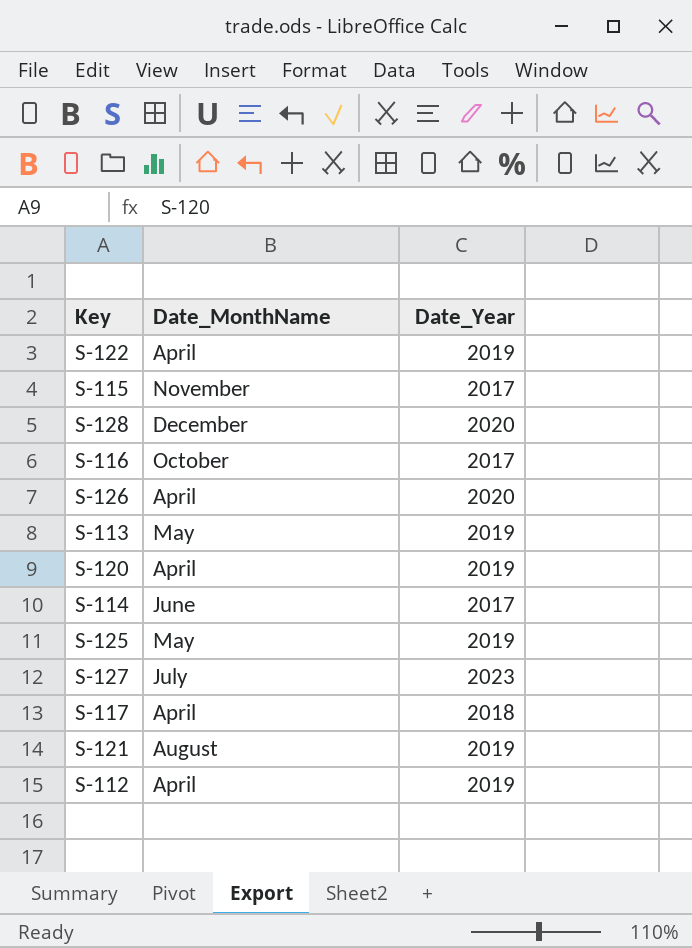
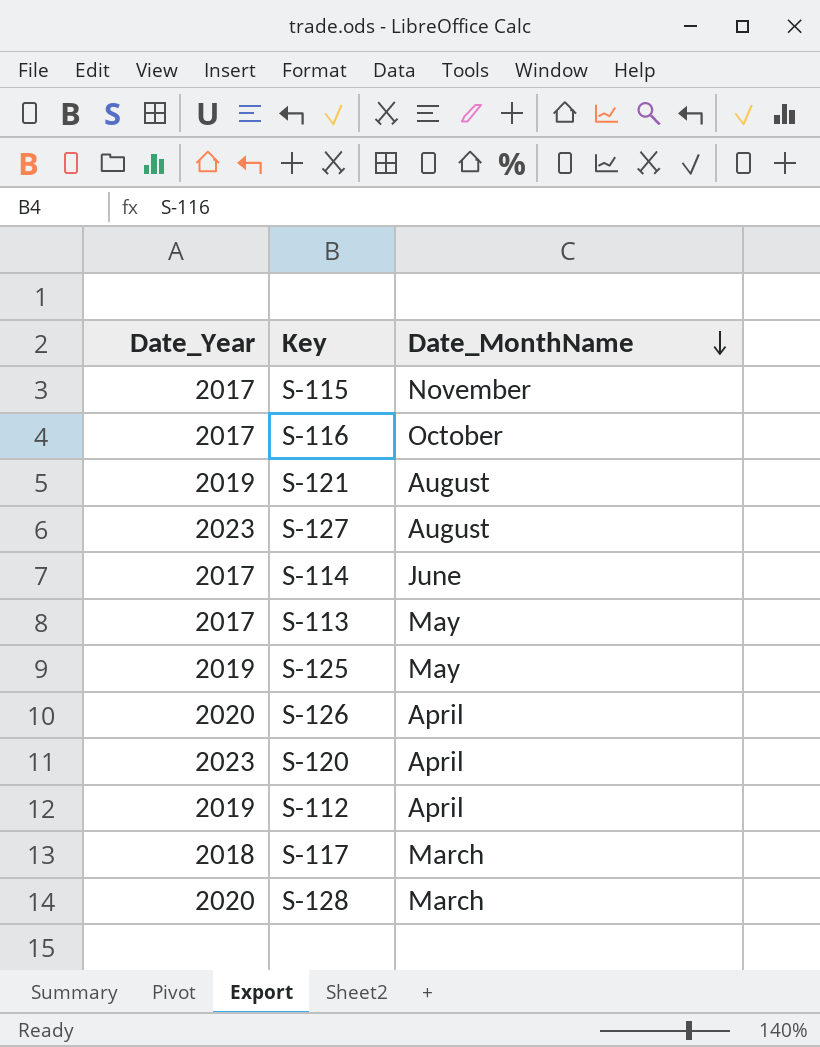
row order: none -> Date_MonthName descending
column Date_Year | position: 3 -> 1
row S-122: April | 2019 -> none
S-127 | Date_MonthName: July -> August
S-113 | Date_Year: 2019 -> 2017
S-120 | Date_Year: 2019 -> 2023
S-117 | Date_MonthName: April -> March
S-128 | Date_MonthName: December -> March

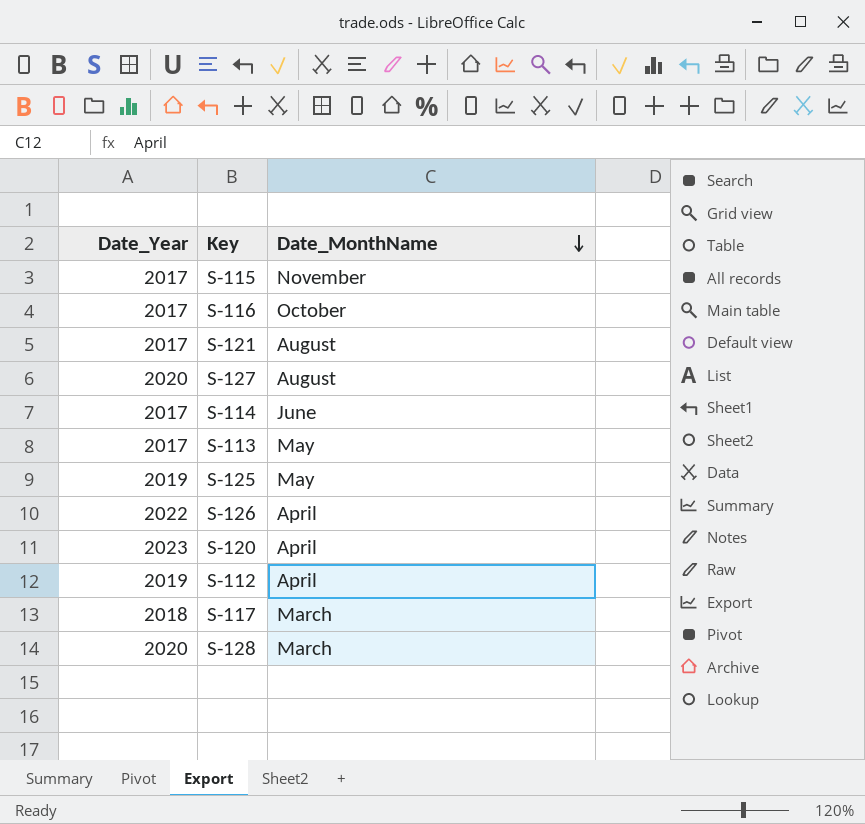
S-121 | Date_Year: 2019 -> 2017
S-127 | Date_Year: 2023 -> 2020
S-126 | Date_Year: 2020 -> 2022

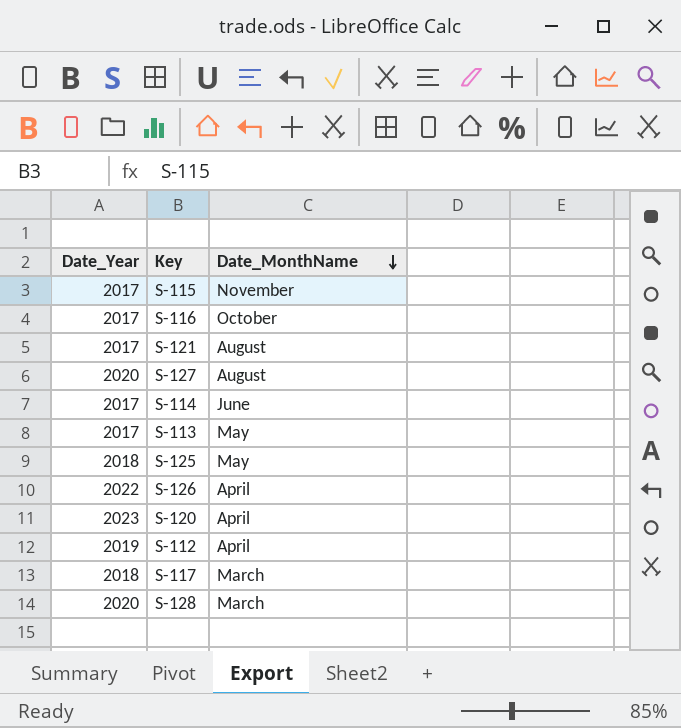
S-125 | Date_Year: 2019 -> 2018

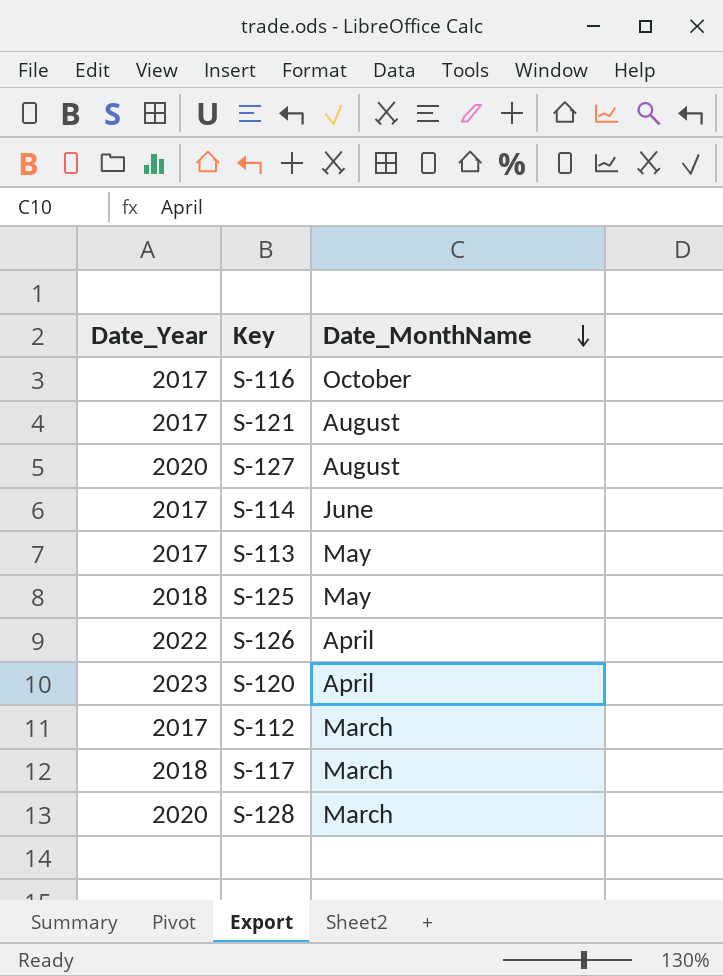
row S-115: 2017 | November -> none
S-112 | Date_Year: 2019 -> 2017
S-112 | Date_MonthName: April -> March

